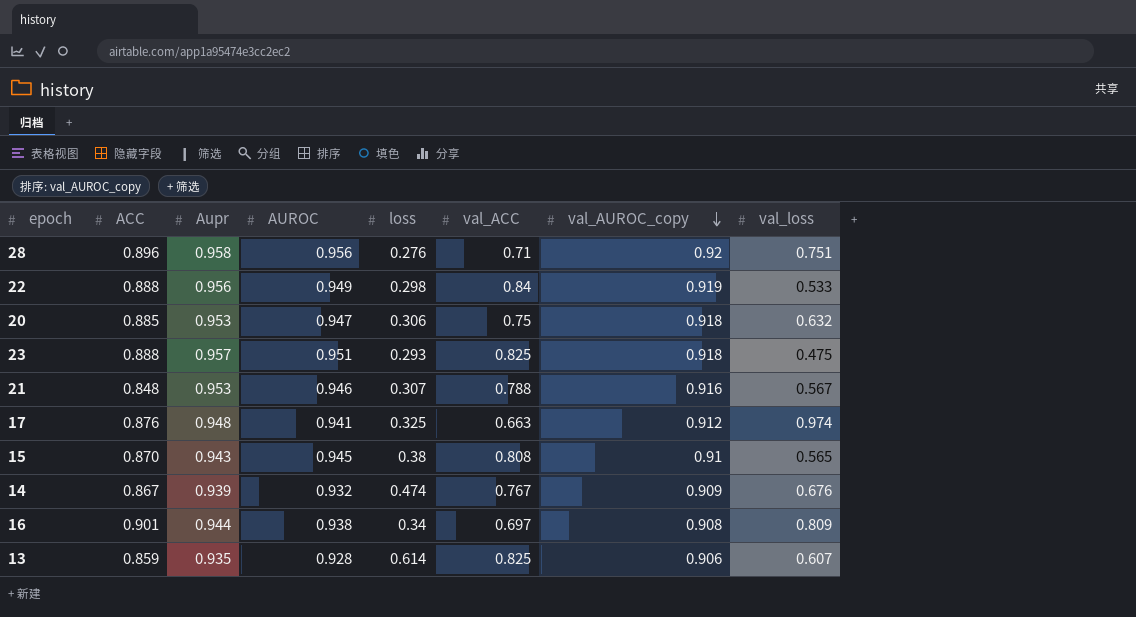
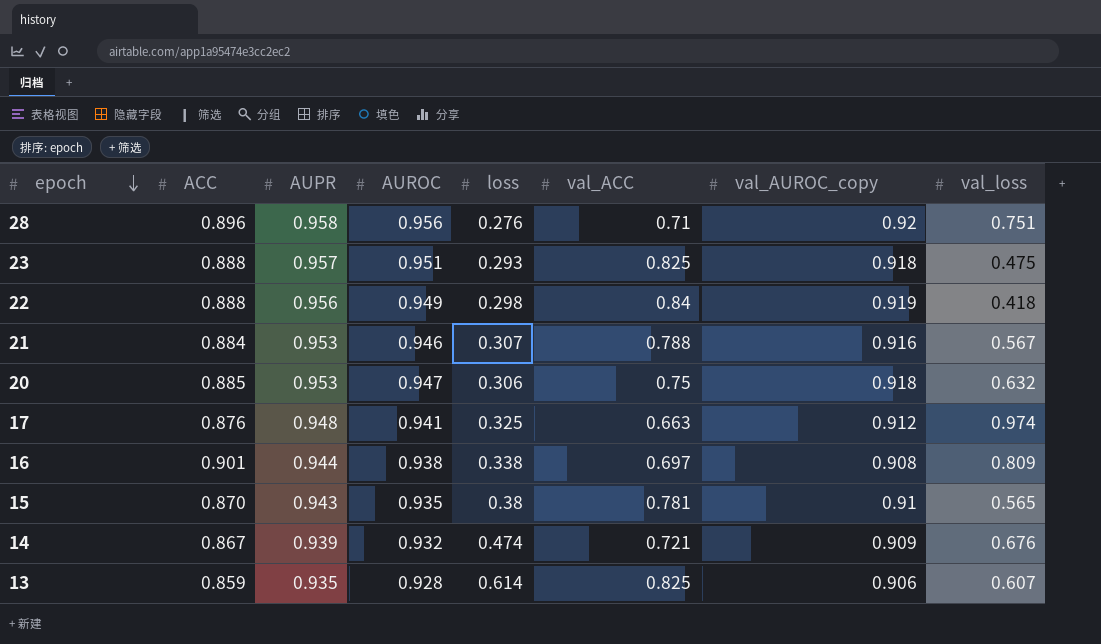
row order: val_AUROC_copy descending -> epoch descending
column name: Aupr -> AUPR
22 | val_loss: 0.533 -> 0.418
21 | ACC: 0.848 -> 0.884
16 | loss: 0.34 -> 0.338
15 | AUROC: 0.945 -> 0.935
15 | val_ACC: 0.808 -> 0.781
14 | val_ACC: 0.767 -> 0.721

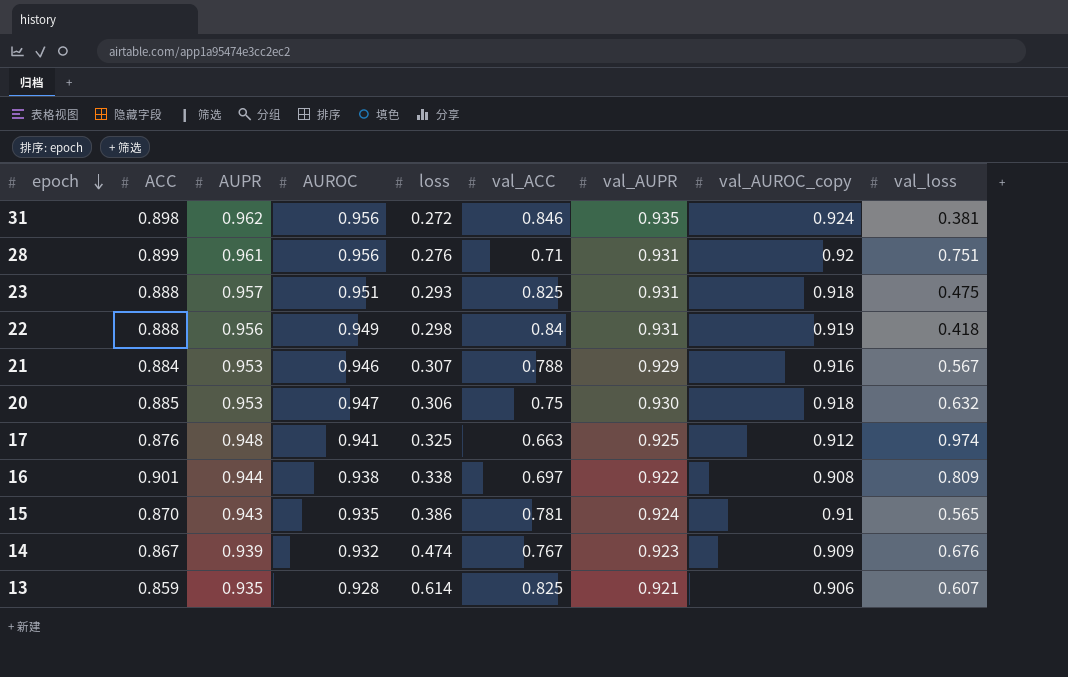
column val_AUPR | position: none -> 7
row 31: none -> 0.898 | 0.962 | 0.956 | 0.272 | 0.846 | 0.935 | 0.924 | 0.381
28 | ACC: 0.896 -> 0.899
28 | AUPR: 0.958 -> 0.961
15 | loss: 0.38 -> 0.386
14 | val_ACC: 0.721 -> 0.767

